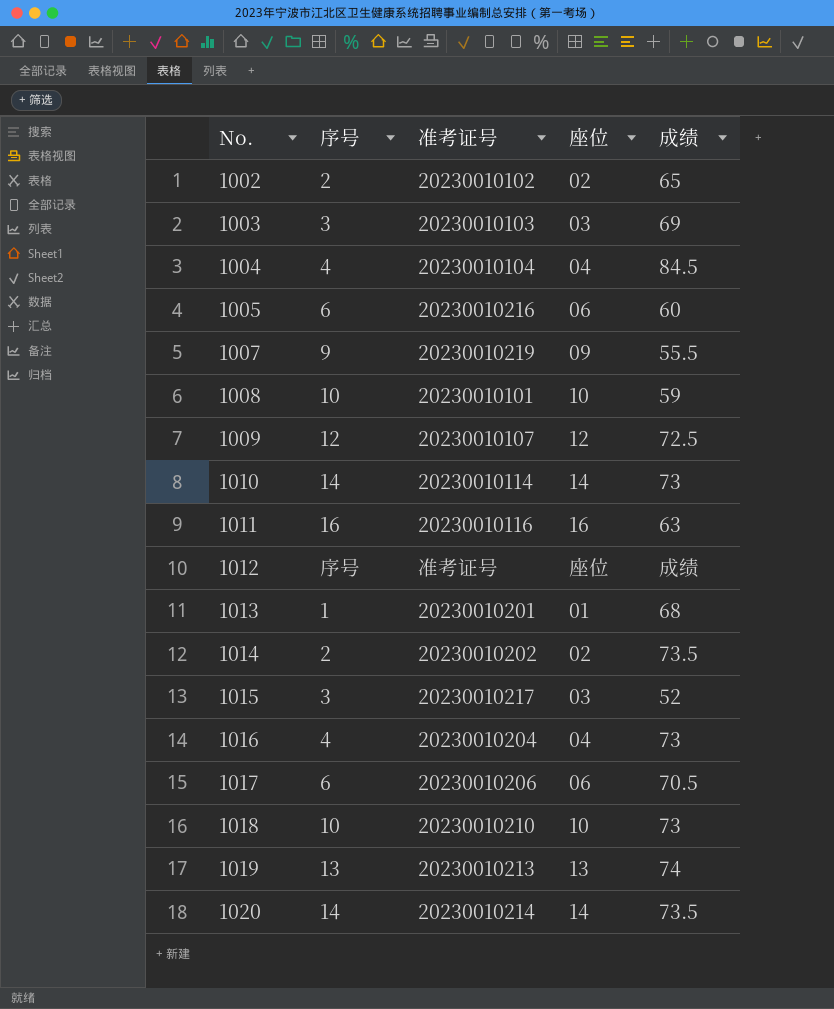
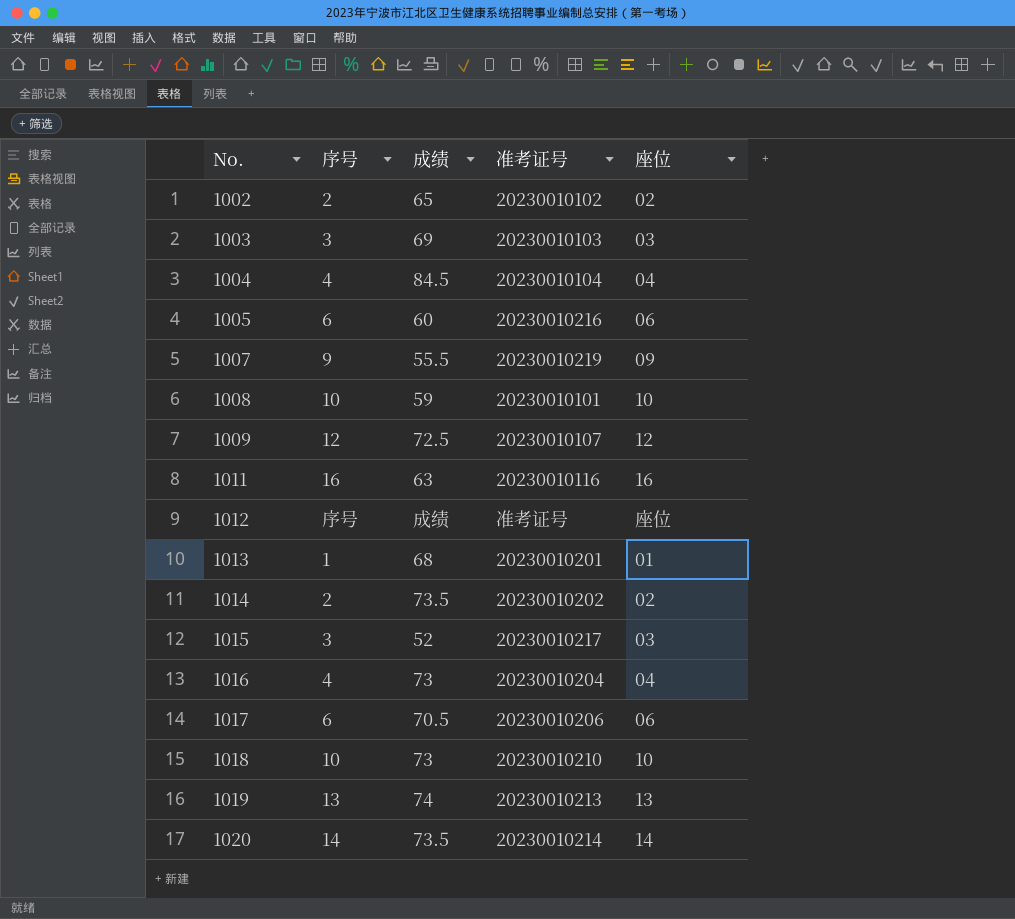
column 成绩 | position: 5 -> 3
row 1010: 14 | 20230010114 | 14 | 73 -> none

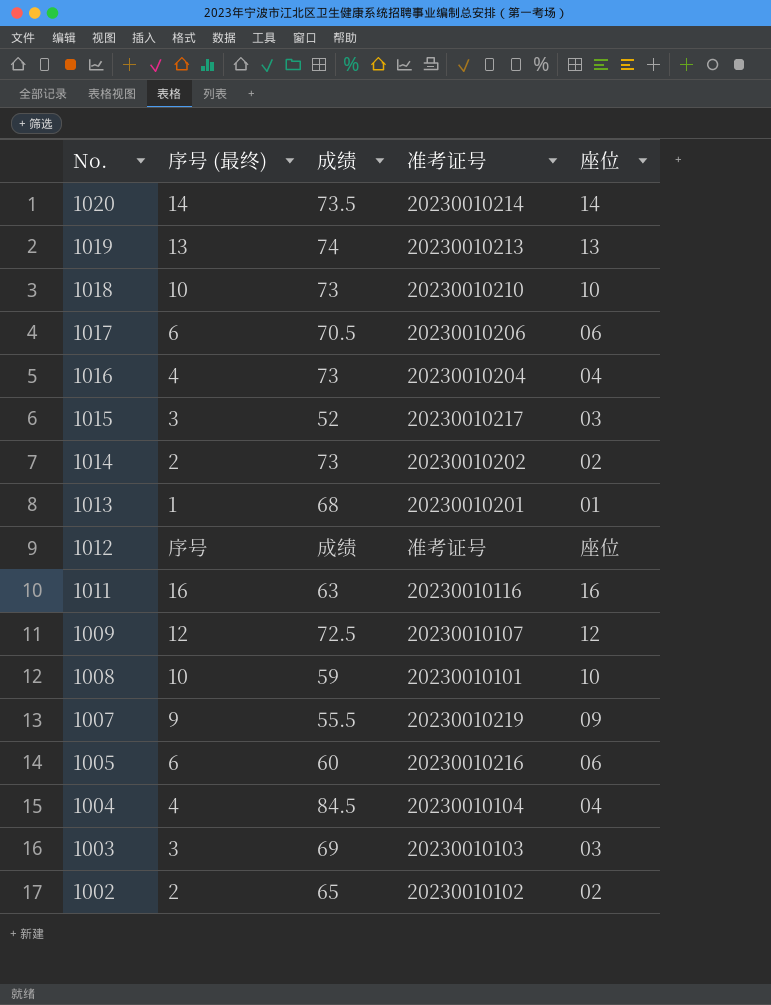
row order: No. ascending -> No. descending
column name: 序号 -> 序号 (最终)
1014 | 成绩: 73.5 -> 73

